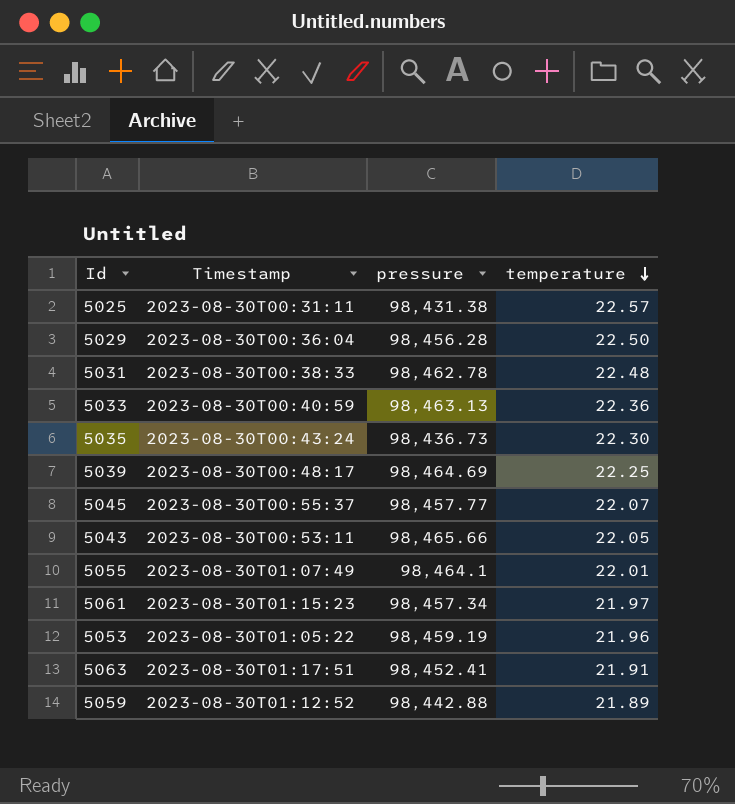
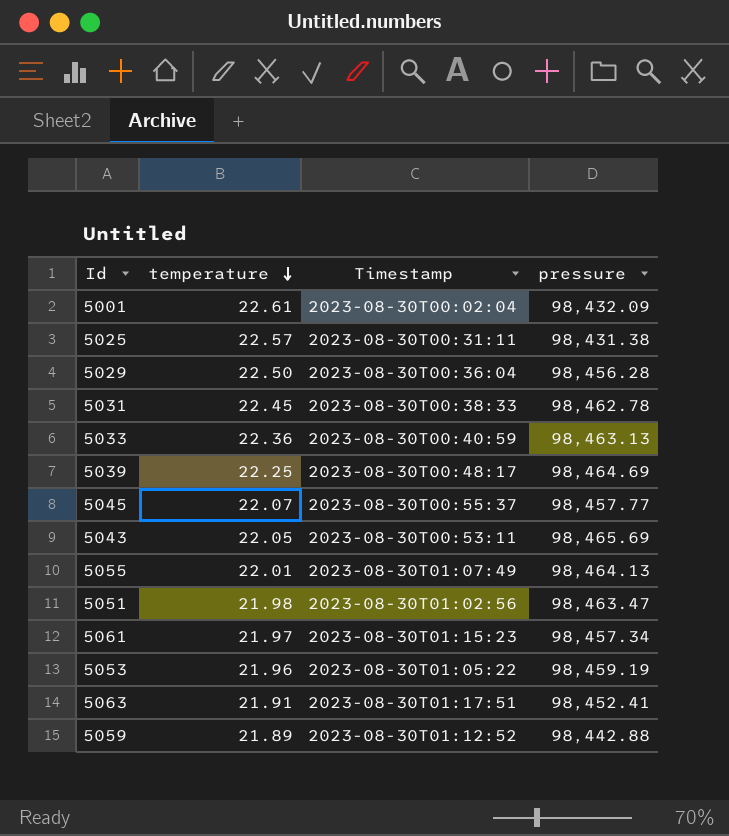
column temperature | position: 4 -> 2
row 5035: 2023-08-30T00:43:24 | 98,436.73 | 22.30 -> none
row 5001: none -> 22.61 | 2023-08-30T00:02:04 | 98,432.09
5031 | temperature: 22.48 -> 22.45
5043 | pressure: 98,465.66 -> 98,465.69
5055 | pressure: 98,464.1 -> 98,464.13
row 5051: none -> 21.98 | 2023-08-30T01:02:56 | 98,463.47

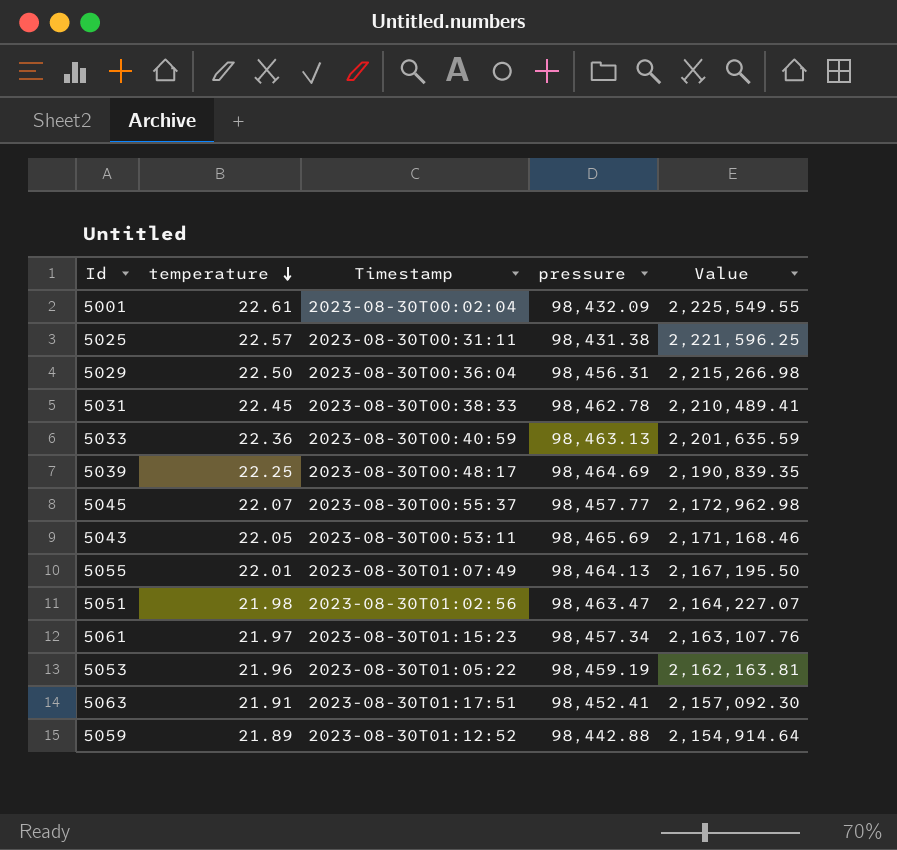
column Value | formula: none -> [temperature] * [pressure]
5029 | pressure: 98,456.28 -> 98,456.31

